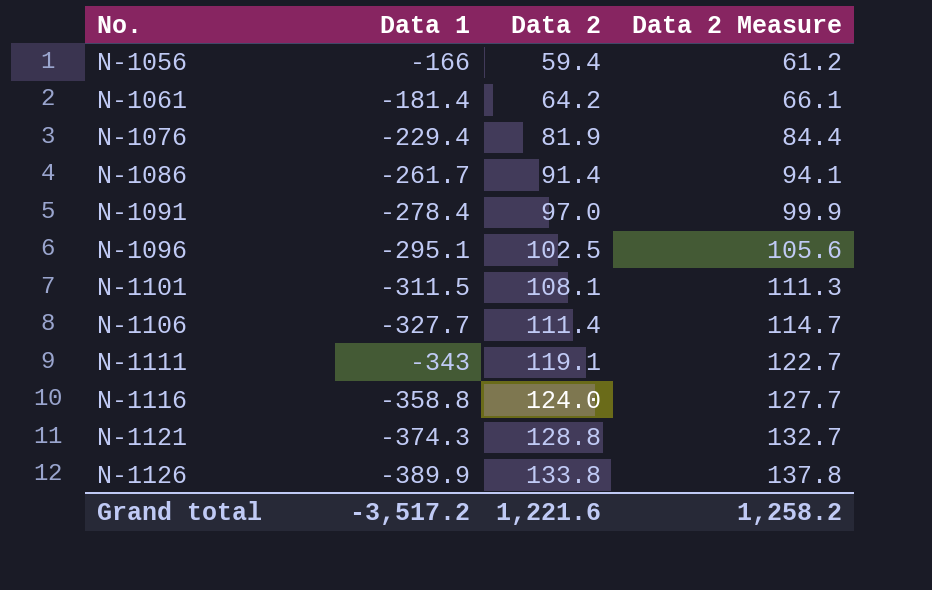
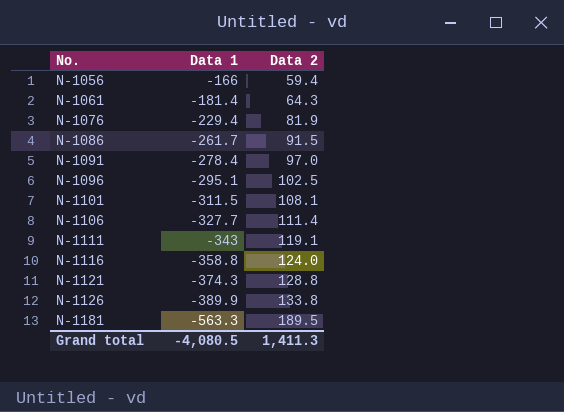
column Data 2 Measure | formula: [Data 2] * 1.03 -> none
N-1061 | Data 2: 64.2 -> 64.3
N-1086 | Data 2: 91.4 -> 91.5
row N-1181: none -> -563.3 | 189.5
Grand total | Data 1: -3,517.2 -> -4,080.5
Grand total | Data 2: 1,221.6 -> 1,411.3

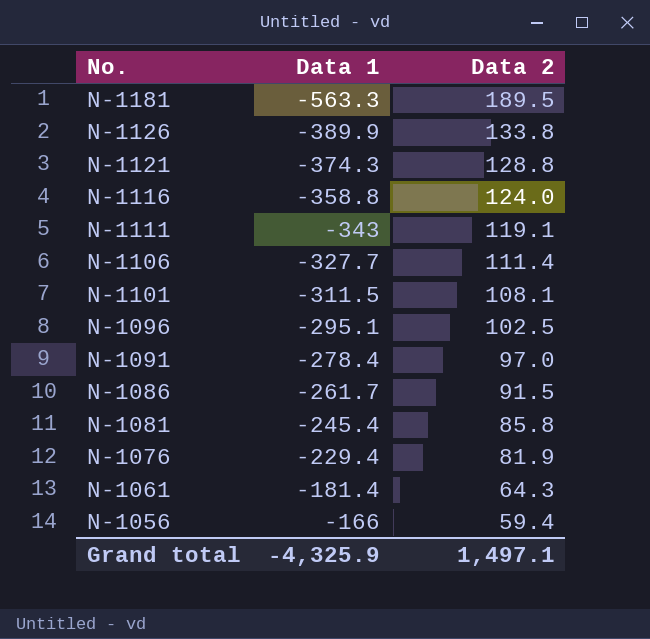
row order: No. ascending -> No. descending
row N-1081: none -> -245.4 | 85.8
Grand total | Data 1: -4,080.5 -> -4,325.9
Grand total | Data 2: 1,411.3 -> 1,497.1

